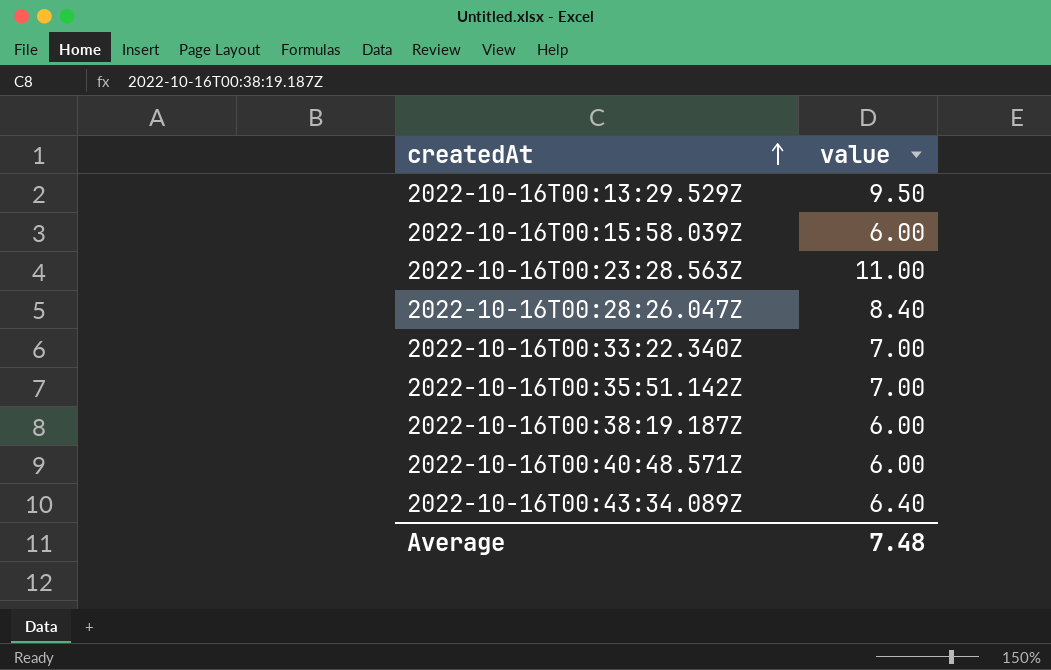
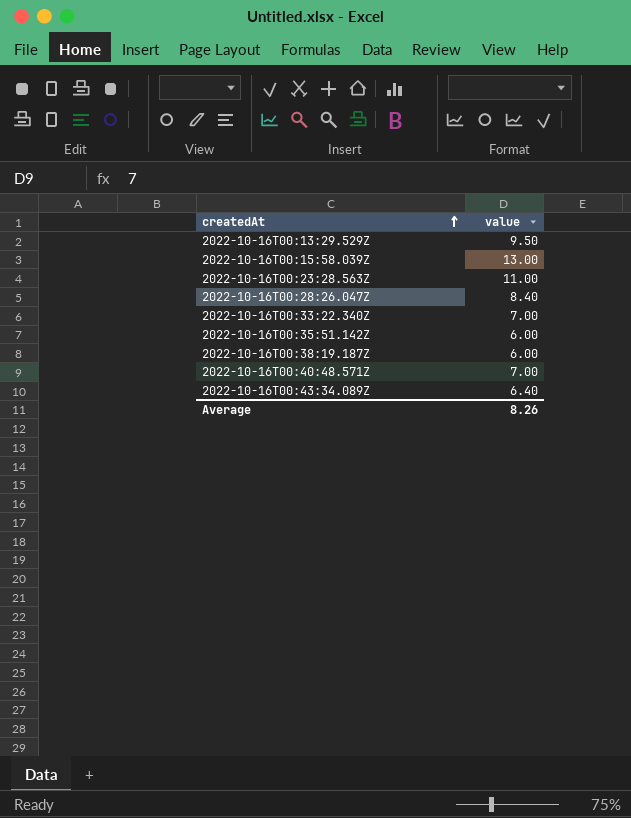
2022-10-16T00:15:58.039Z | value: 6.00 -> 13.00
2022-10-16T00:35:51.142Z | value: 7.00 -> 6.00
2022-10-16T00:40:48.571Z | value: 6.00 -> 7.00
Average | value: 7.48 -> 8.26

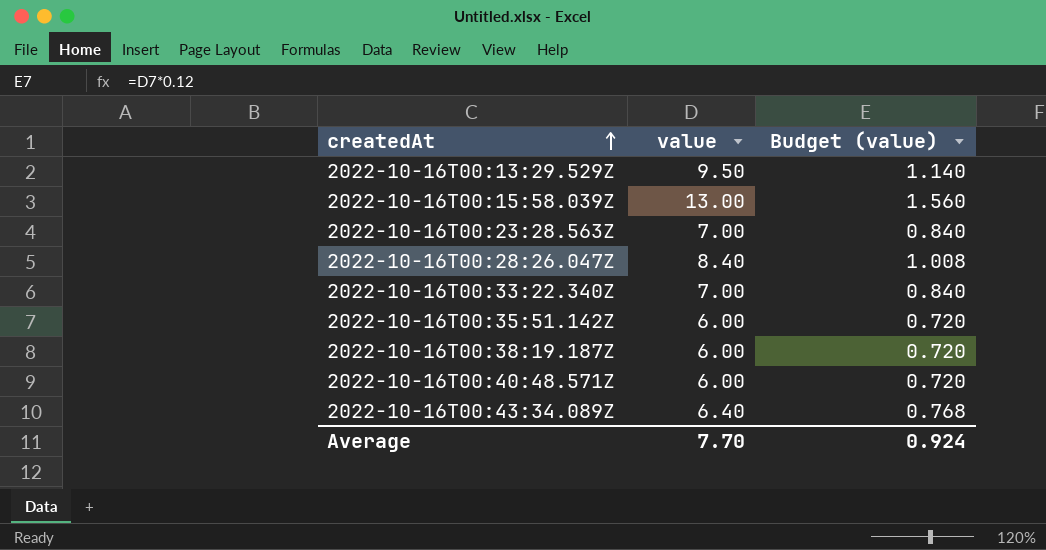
column Budget (value) | formula: none -> [value] * 0.12
2022-10-16T00:23:28.563Z | value: 11.00 -> 7.00
2022-10-16T00:40:48.571Z | value: 7.00 -> 6.00
Average | value: 8.26 -> 7.70

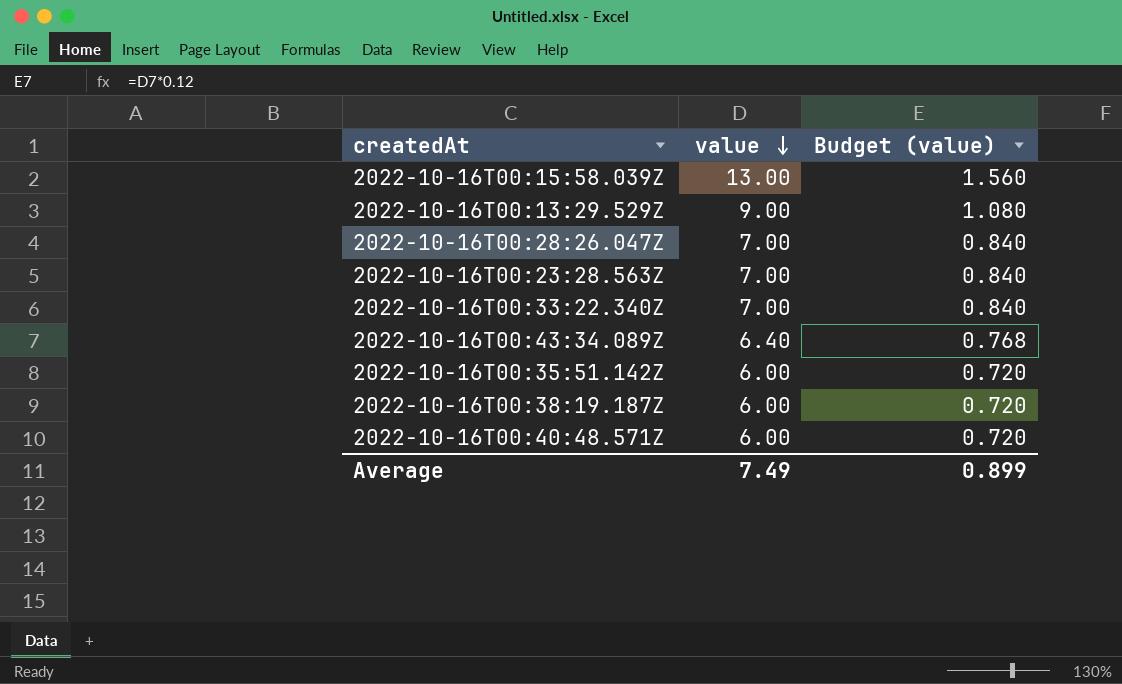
row order: createdAt ascending -> value descending
2022-10-16T00:13:29.529Z | value: 9.50 -> 9.00
2022-10-16T00:13:29.529Z | Budget (value): 1.140 -> 1.080
2022-10-16T00:28:26.047Z | value: 8.40 -> 7.00
2022-10-16T00:28:26.047Z | Budget (value): 1.008 -> 0.840
Average | value: 7.70 -> 7.49
Average | Budget (value): 0.924 -> 0.899

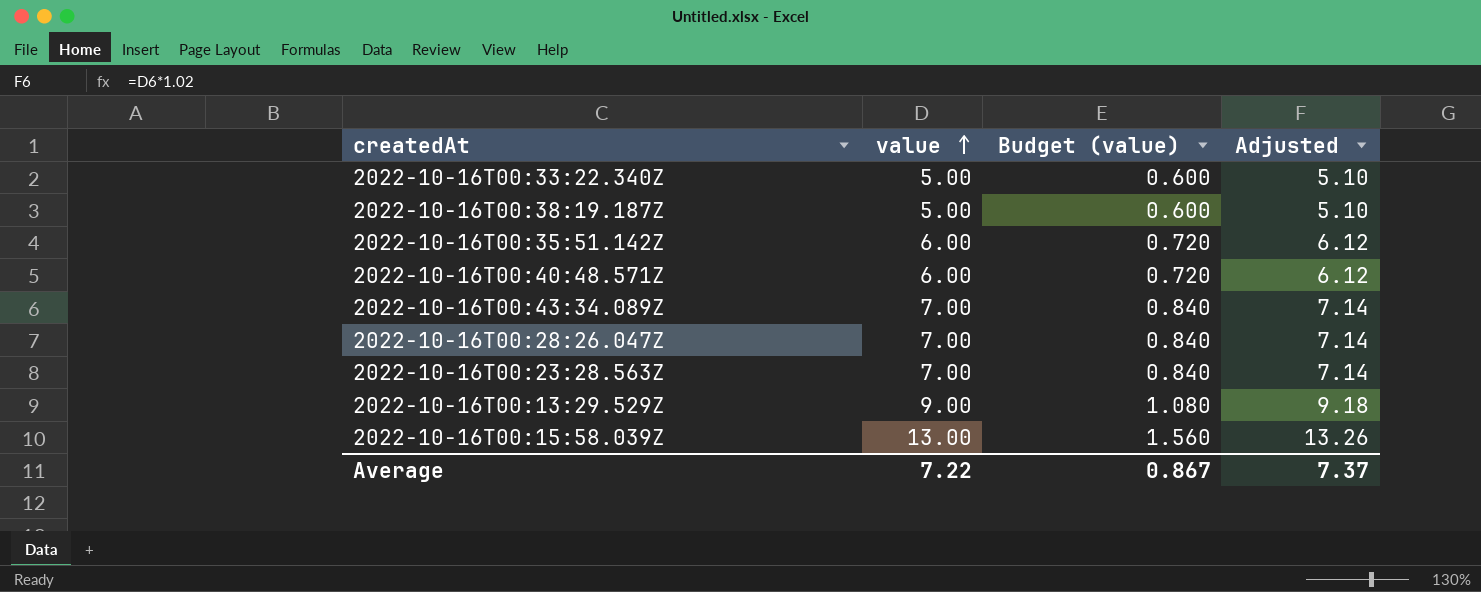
row order: value descending -> value ascending
column Adjusted | formula: none -> [value] * 1.02
2022-10-16T00:33:22.340Z | value: 7.00 -> 5.00
2022-10-16T00:33:22.340Z | Budget (value): 0.840 -> 0.600
2022-10-16T00:38:19.187Z | value: 6.00 -> 5.00
2022-10-16T00:38:19.187Z | Budget (value): 0.720 -> 0.600
2022-10-16T00:43:34.089Z | value: 6.40 -> 7.00
2022-10-16T00:43:34.089Z | Budget (value): 0.768 -> 0.840
Average | value: 7.49 -> 7.22
Average | Budget (value): 0.899 -> 0.867

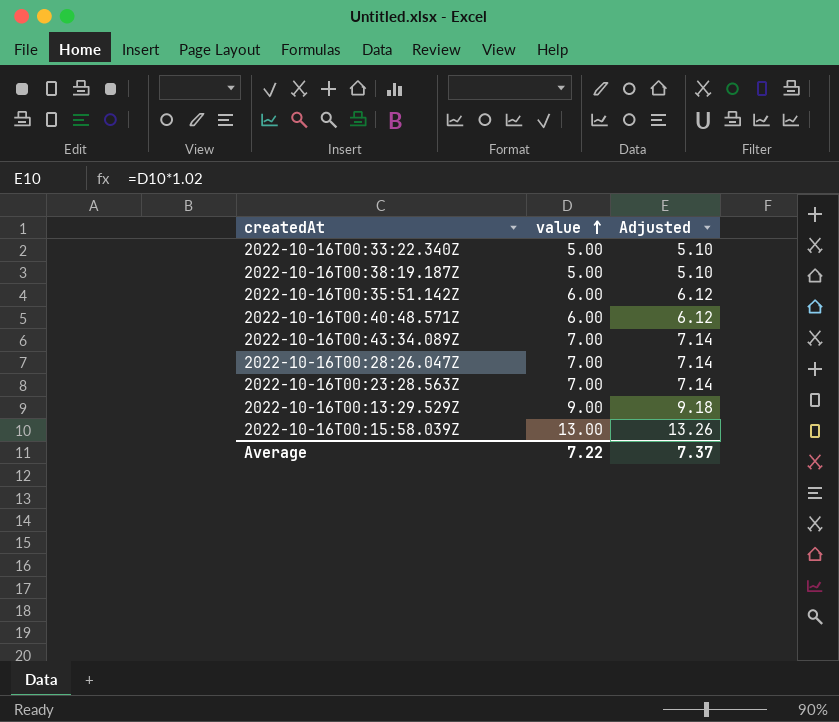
column Budget (value) | formula: [value] * 0.12 -> none

